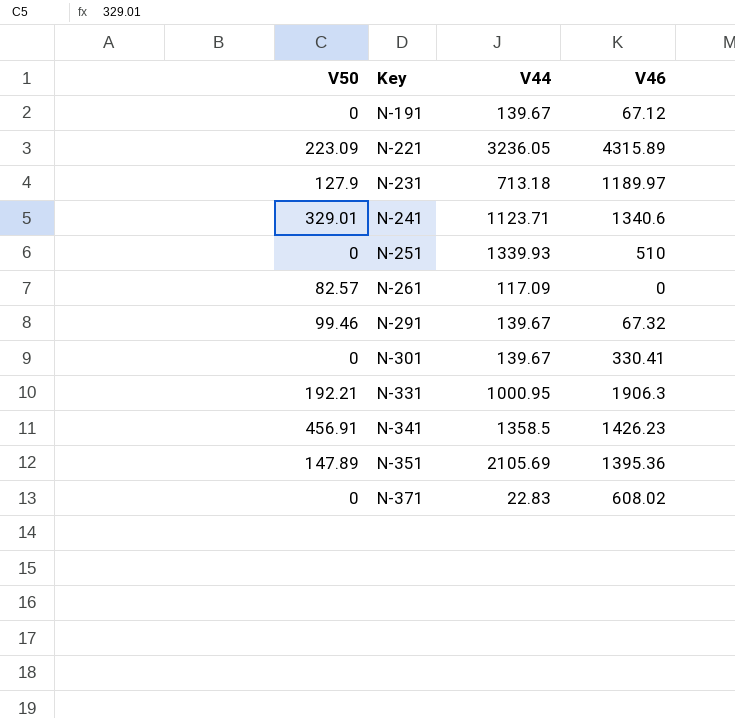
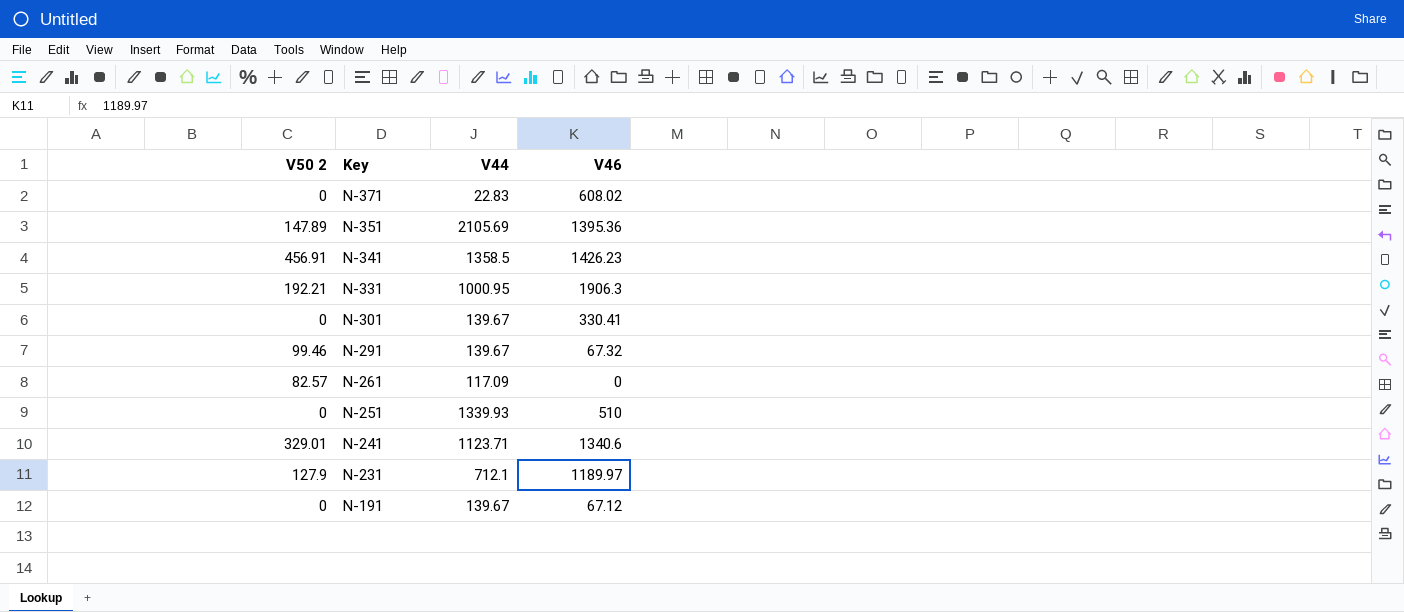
row order: Key ascending -> Key descending
column name: V50 -> V50 2
row N-221: 223.09 | 3236.05 | 4315.89 -> none
N-231 | V44: 713.18 -> 712.1

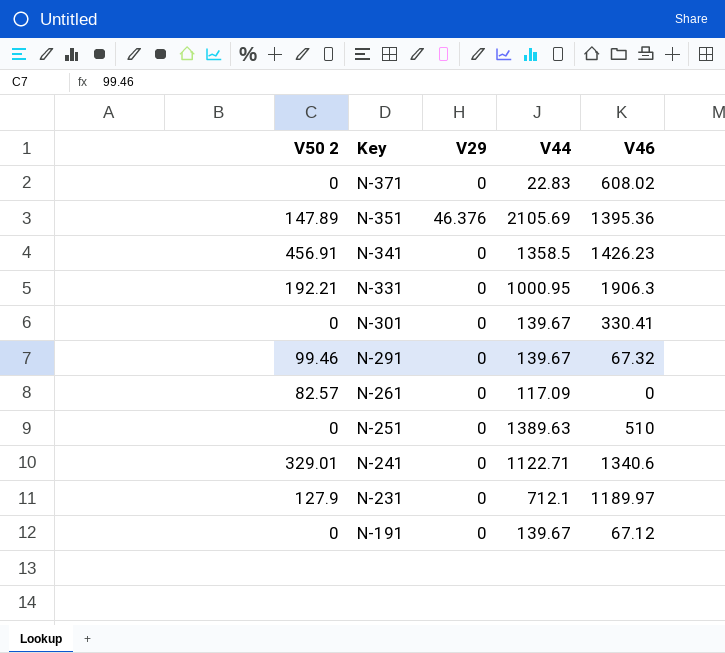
column V29 | position: none -> 3
N-251 | V44: 1339.93 -> 1389.63
N-241 | V44: 1123.71 -> 1122.71

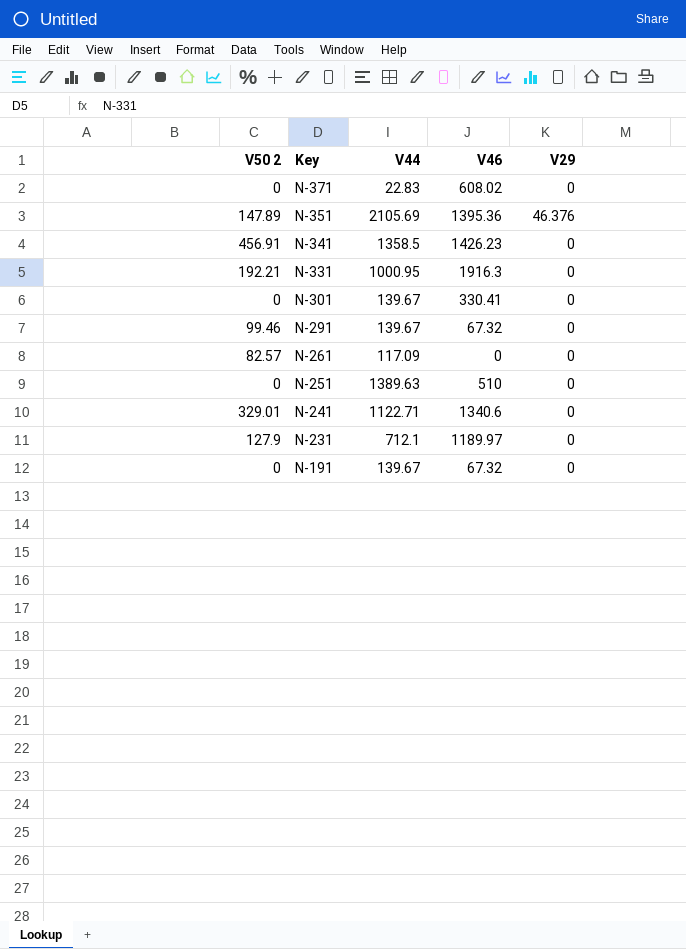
column V29 | position: 3 -> 5
N-331 | V46: 1906.3 -> 1916.3
N-191 | V46: 67.12 -> 67.32

